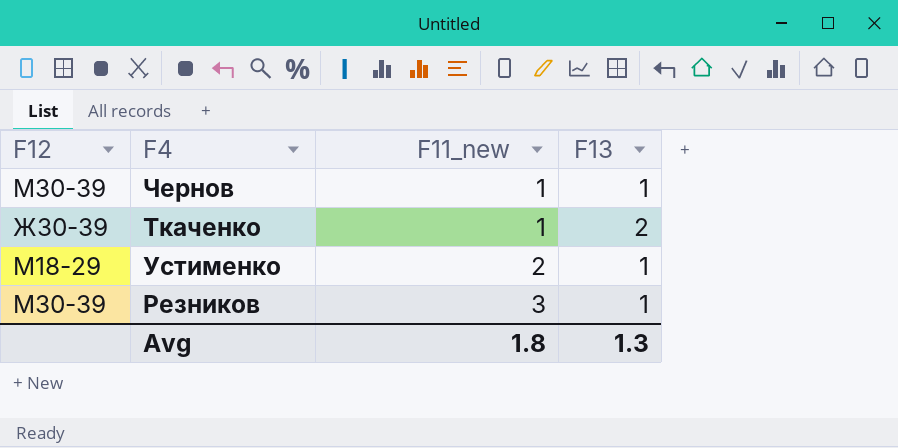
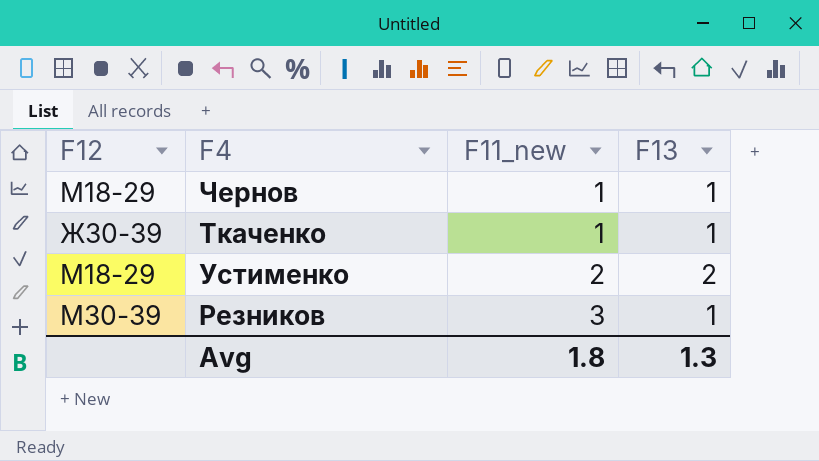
Чернов | F12: М30-39 -> М18-29
Ткаченко | F13: 2 -> 1
Устименко | F13: 1 -> 2

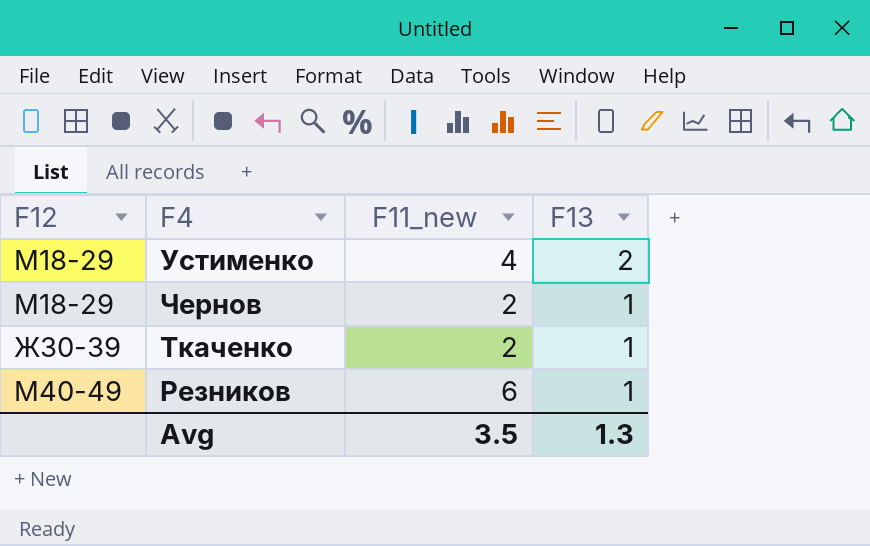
row order: F11_new ascending -> F13 descending
Устименко | F11_new: 2 -> 4
Чернов | F11_new: 1 -> 2
Ткаченко | F11_new: 1 -> 2
Резников | F12: М30-39 -> М40-49
Резников | F11_new: 3 -> 6
Avg | F11_new: 1.8 -> 3.5

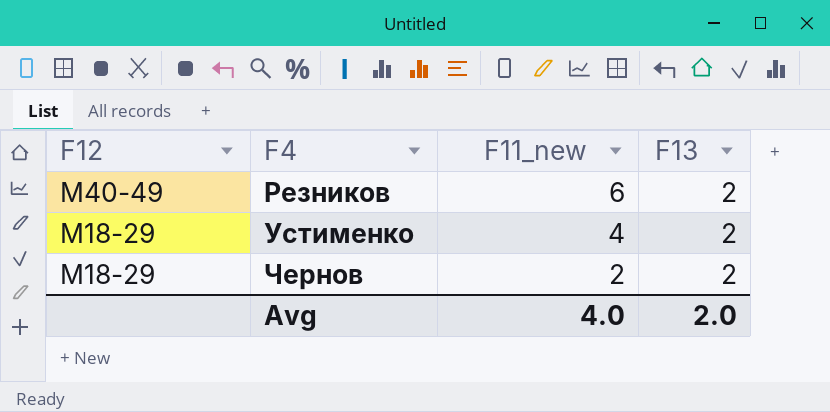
row order: F13 descending -> F12 descending
row Ткаченко: Ж30-39 | 2 | 1 -> none
Резников | F13: 1 -> 2
Чернов | F13: 1 -> 2
Avg | F11_new: 3.5 -> 4.0
Avg | F13: 1.3 -> 2.0

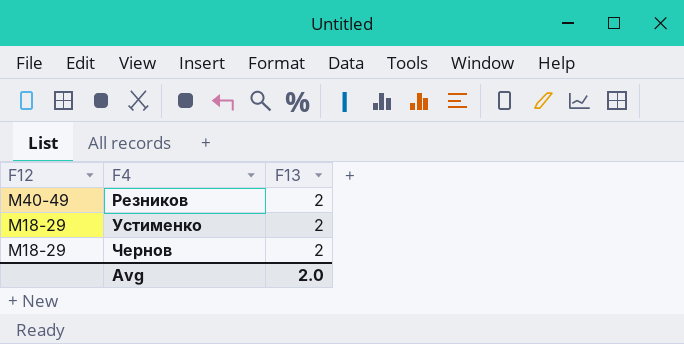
column F11_new | position: 3 -> none

